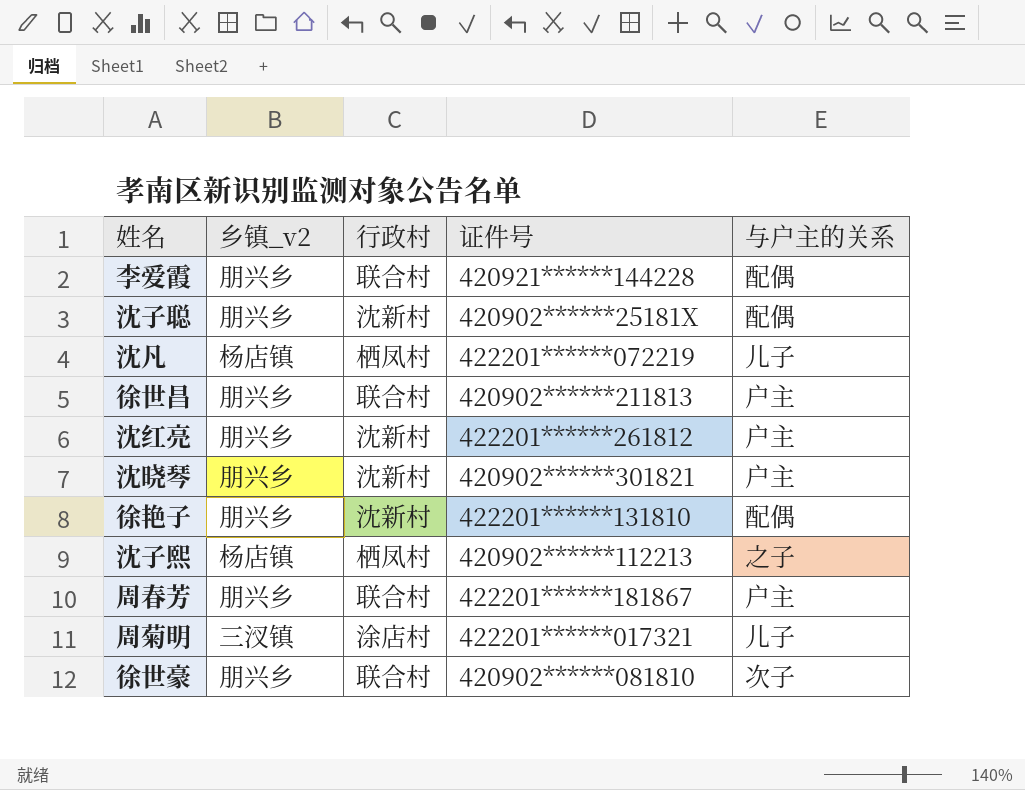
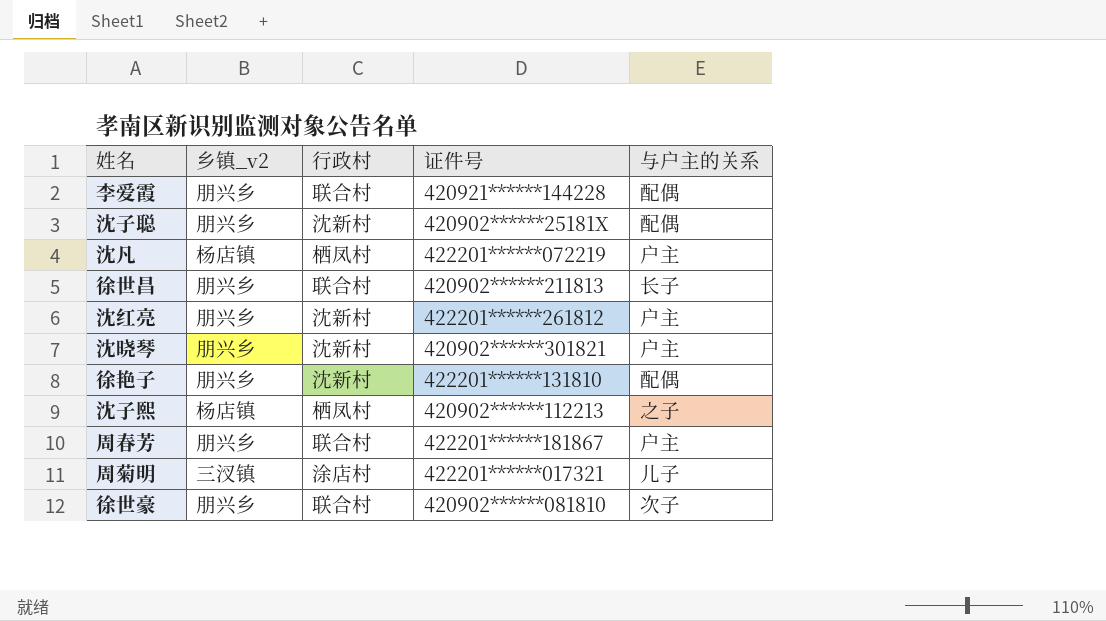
沈凡 | 与户主的关系: 儿子 -> 户主
徐世昌 | 与户主的关系: 户主 -> 长子

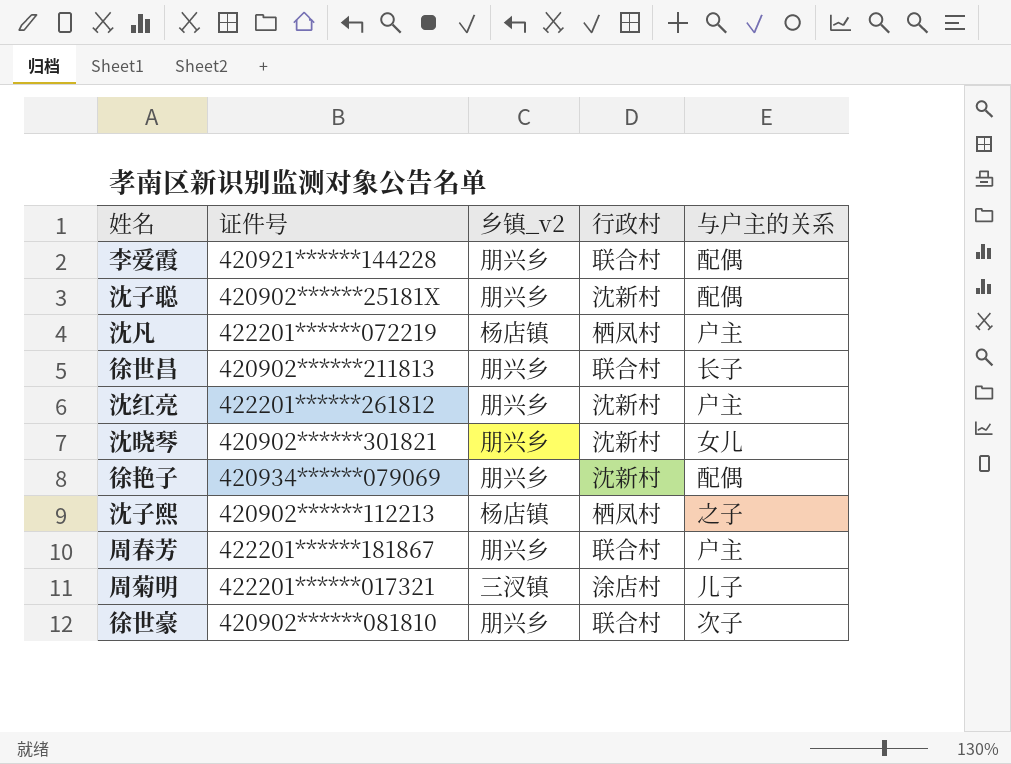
column 证件号 | position: 4 -> 2
沈晓琴 | 与户主的关系: 户主 -> 女儿
徐艳子 | 证件号: 422201******131810 -> 420934******079069

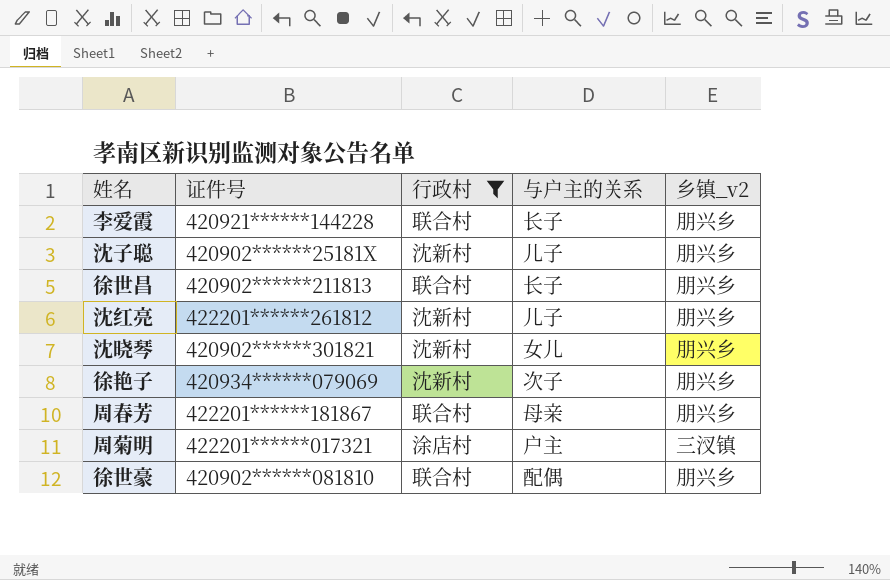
filter: none -> 行政村 != 栖凤村
column 乡镇_v2 | position: 3 -> 5
李爱霞 | 与户主的关系: 配偶 -> 长子
沈子聪 | 与户主的关系: 配偶 -> 儿子
沈红亮 | 与户主的关系: 户主 -> 儿子
徐艳子 | 与户主的关系: 配偶 -> 次子
周春芳 | 与户主的关系: 户主 -> 母亲
周菊明 | 与户主的关系: 儿子 -> 户主
徐世豪 | 与户主的关系: 次子 -> 配偶

